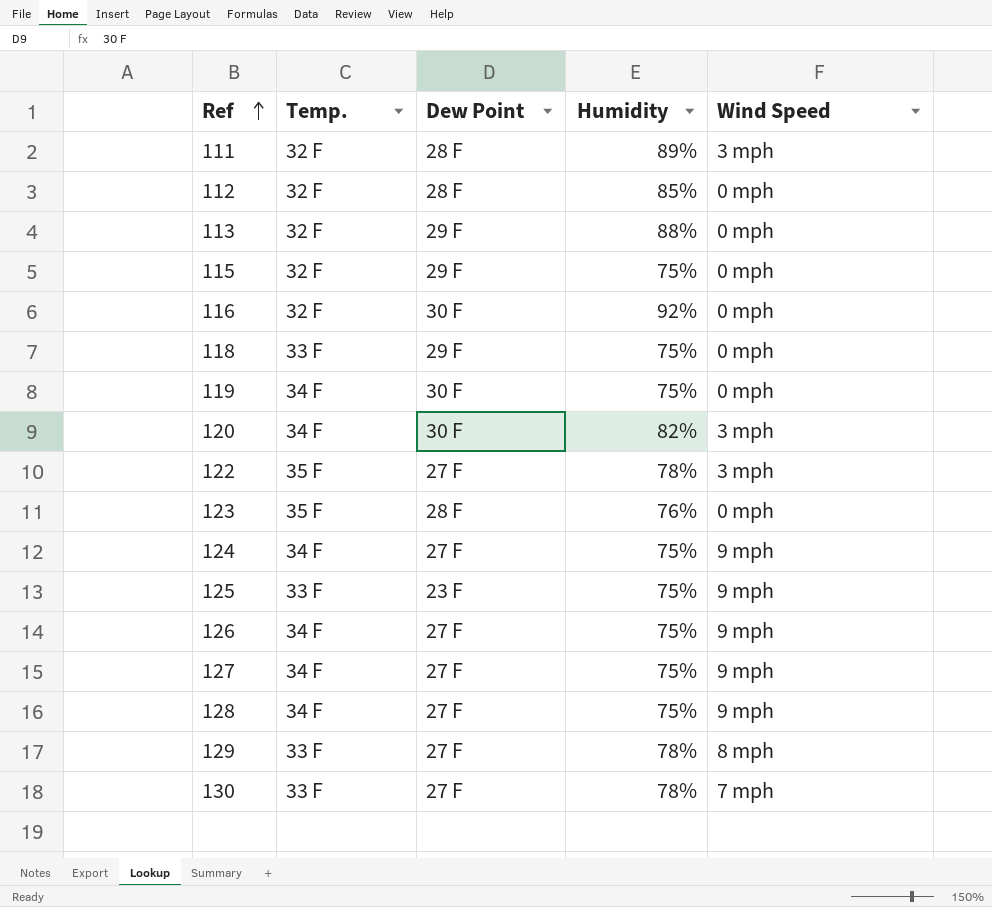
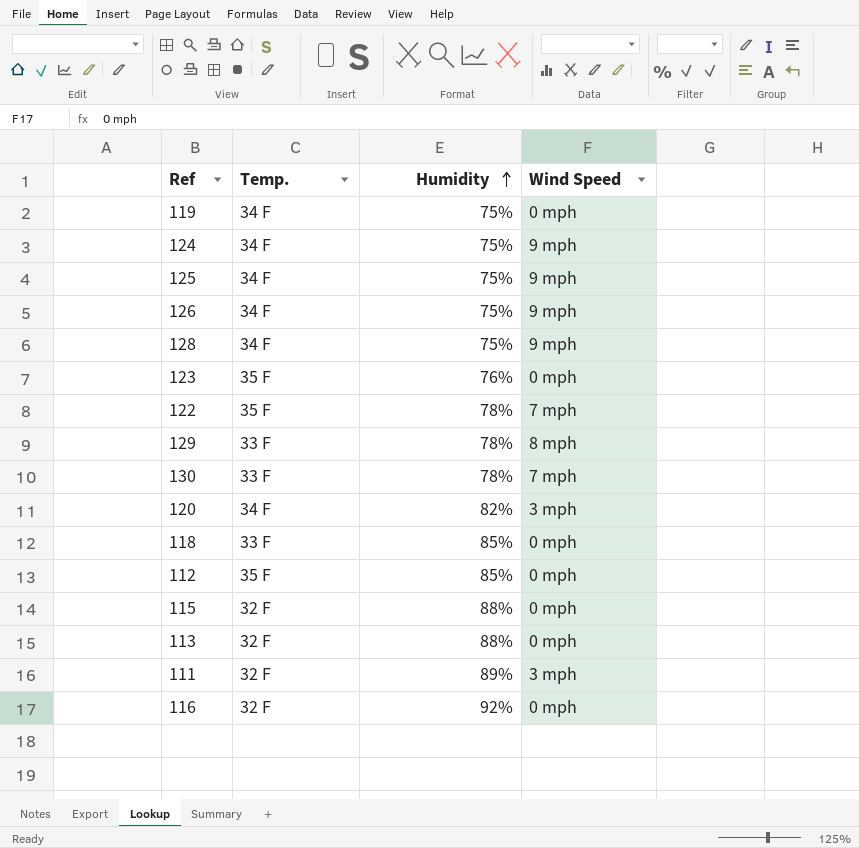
row order: Ref ascending -> Humidity ascending
column Dew Point | position: 3 -> none
row 127: 34 F | 27 F | 75% | 9 mph -> none
125 | Temp.: 33 F -> 34 F
122 | Wind Speed: 3 mph -> 7 mph
118 | Humidity: 75% -> 85%
112 | Temp.: 32 F -> 35 F
115 | Humidity: 75% -> 88%

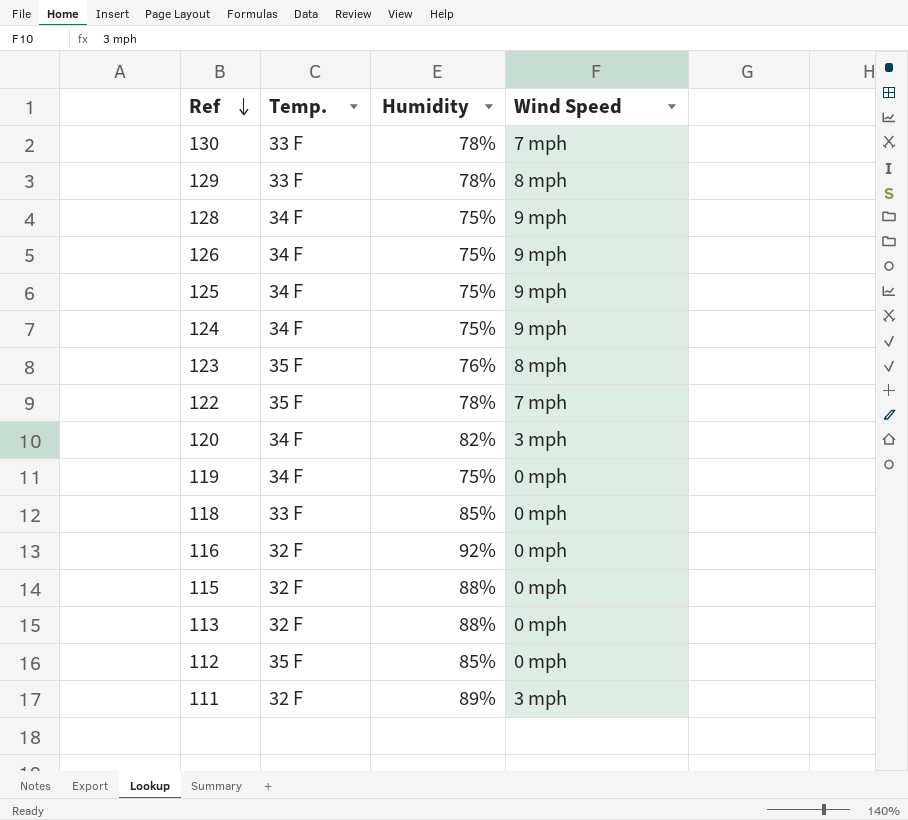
row order: Humidity ascending -> Ref descending
123 | Wind Speed: 0 mph -> 8 mph

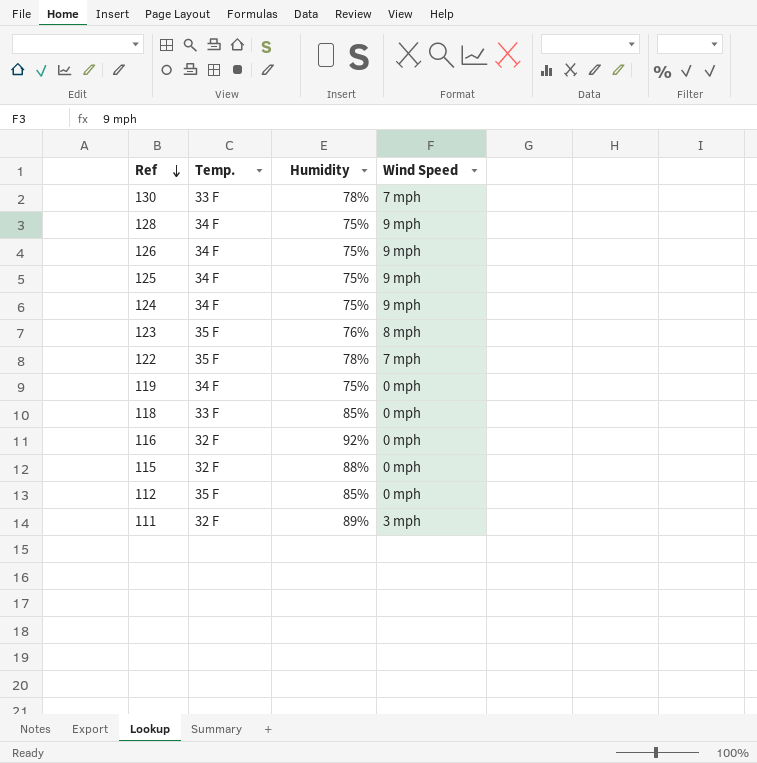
row 129: 33 F | 78% | 8 mph -> none
row 120: 34 F | 82% | 3 mph -> none
row 113: 32 F | 88% | 0 mph -> none

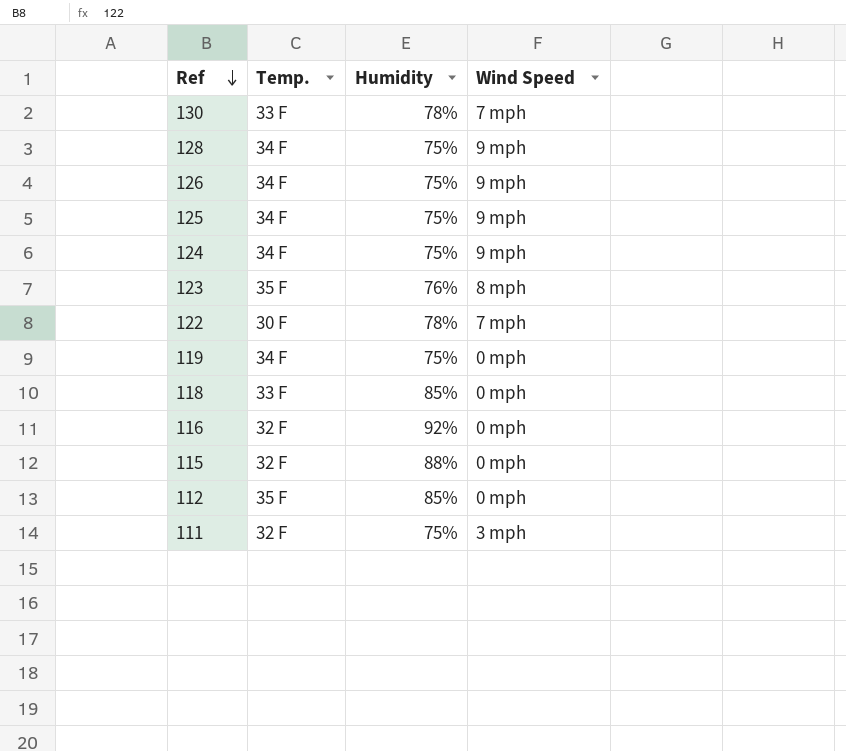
122 | Temp.: 35 F -> 30 F
111 | Humidity: 89% -> 75%

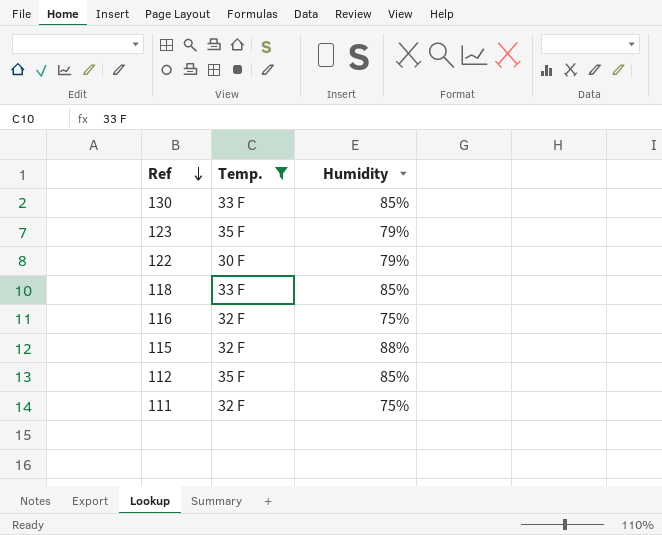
filter: none -> Temp. != 34 F
column Wind Speed | position: 4 -> none
130 | Humidity: 78% -> 85%
123 | Humidity: 76% -> 79%
122 | Humidity: 78% -> 79%
116 | Humidity: 92% -> 75%

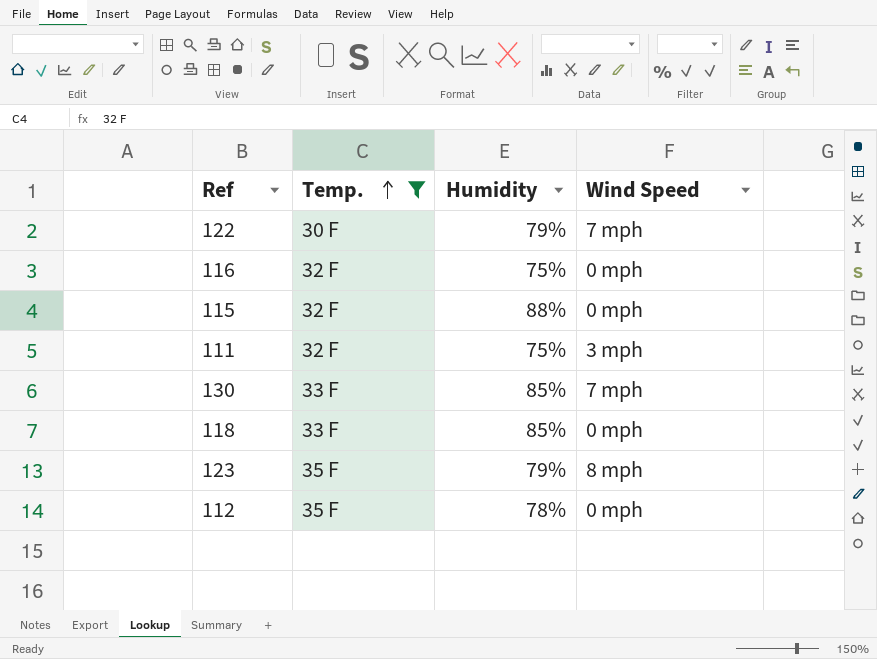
row order: Ref descending -> Temp. ascending
column Wind Speed | position: none -> 4
112 | Humidity: 85% -> 78%

